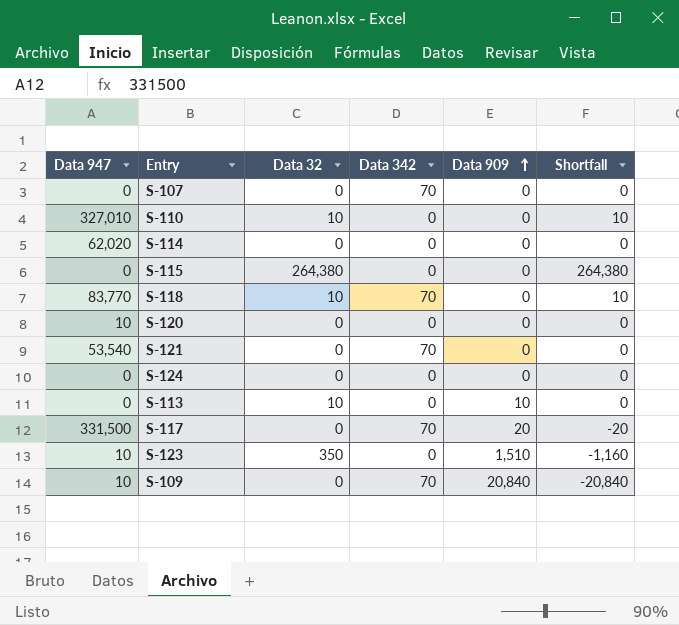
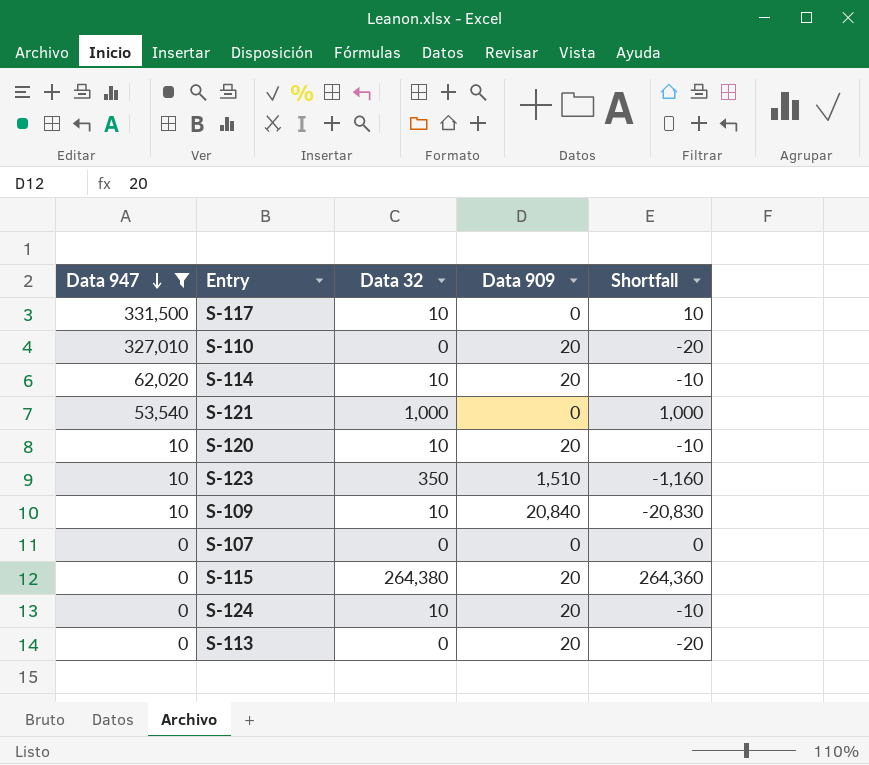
filter: none -> Data 947 != 83,770
row order: Data 909 ascending -> Data 947 descending
column Data 342 | position: 4 -> none
S-117 | Data 32: 0 -> 10
S-117 | Data 909: 20 -> 0
S-117 | Shortfall: -20 -> 10
S-110 | Data 32: 10 -> 0
S-110 | Data 909: 0 -> 20
S-110 | Shortfall: 10 -> -20
S-114 | Data 32: 0 -> 10
S-114 | Data 909: 0 -> 20
S-114 | Shortfall: 0 -> -10
S-121 | Data 32: 0 -> 1,000
S-121 | Shortfall: 0 -> 1,000
S-120 | Data 32: 0 -> 10
S-120 | Data 909: 0 -> 20
S-120 | Shortfall: 0 -> -10
S-109 | Data 32: 0 -> 10
S-109 | Shortfall: -20,840 -> -20,830
S-115 | Data 909: 0 -> 20
S-115 | Shortfall: 264,380 -> 264,360
S-124 | Data 32: 0 -> 10
S-124 | Data 909: 0 -> 20
S-124 | Shortfall: 0 -> -10
S-113 | Data 32: 10 -> 0
S-113 | Data 909: 10 -> 20
S-113 | Shortfall: 0 -> -20

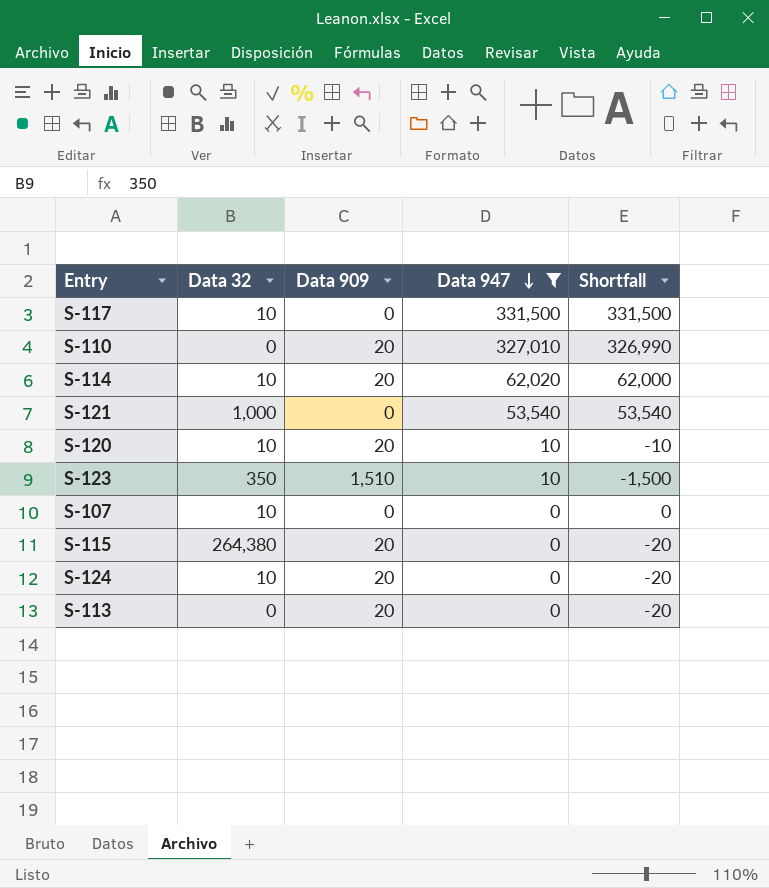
column Data 947 | position: 1 -> 4
column Shortfall | formula: [Data 32] - [Data 909] -> [Data 947] - [Data 909]
row S-109: 10 | 10 | 20,840 | -20,830 -> none
S-107 | Data 32: 0 -> 10

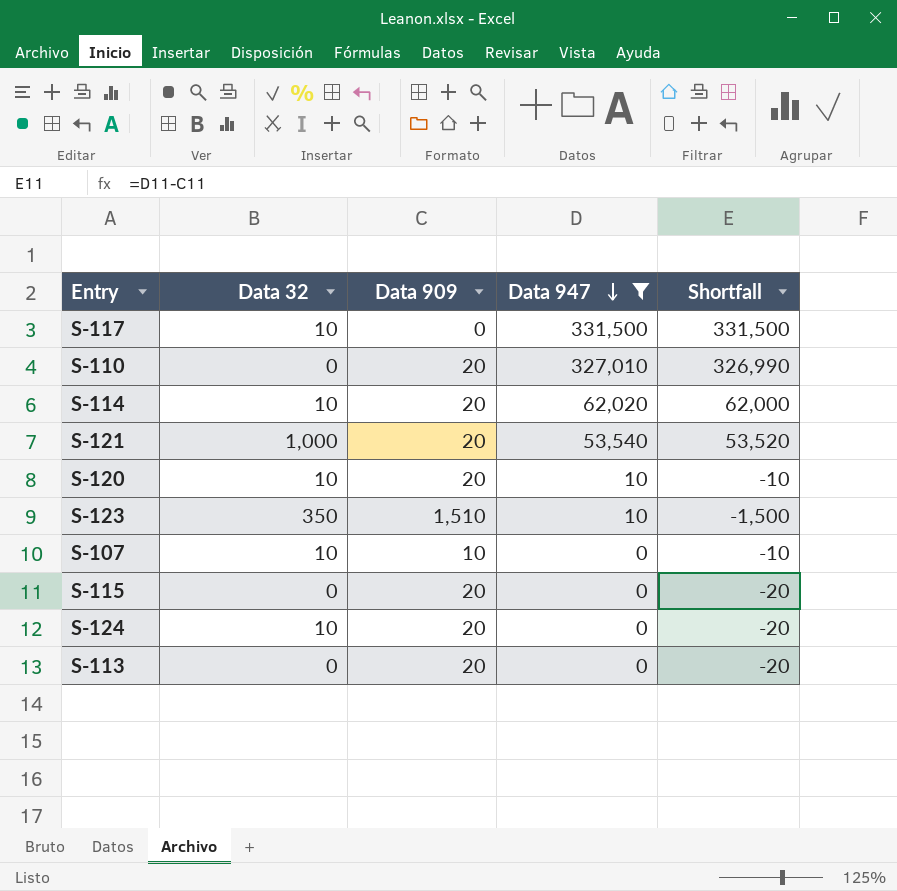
S-121 | Data 909: 0 -> 20
S-121 | Shortfall: 53,540 -> 53,520
S-107 | Data 909: 0 -> 10
S-107 | Shortfall: 0 -> -10
S-115 | Data 32: 264,380 -> 0

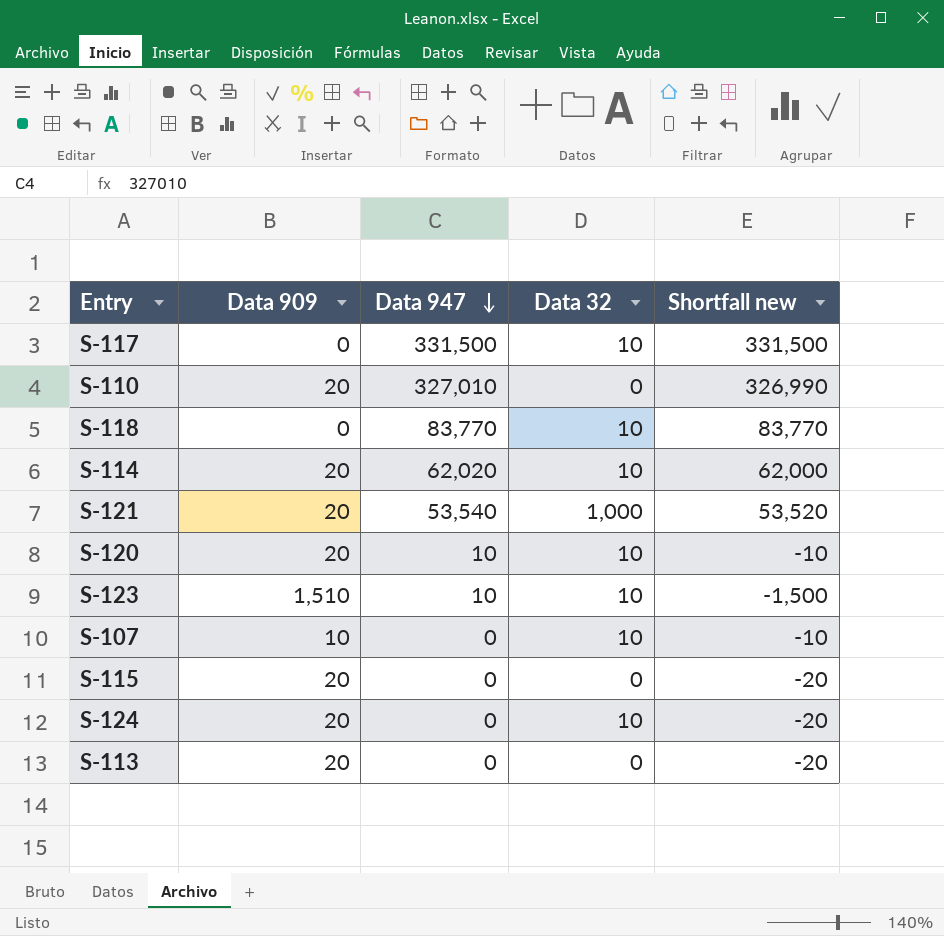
filter: Data 947 != 83,770 -> none
column Data 32 | position: 2 -> 4
column name: Shortfall -> Shortfall new
S-123 | Data 32: 350 -> 10

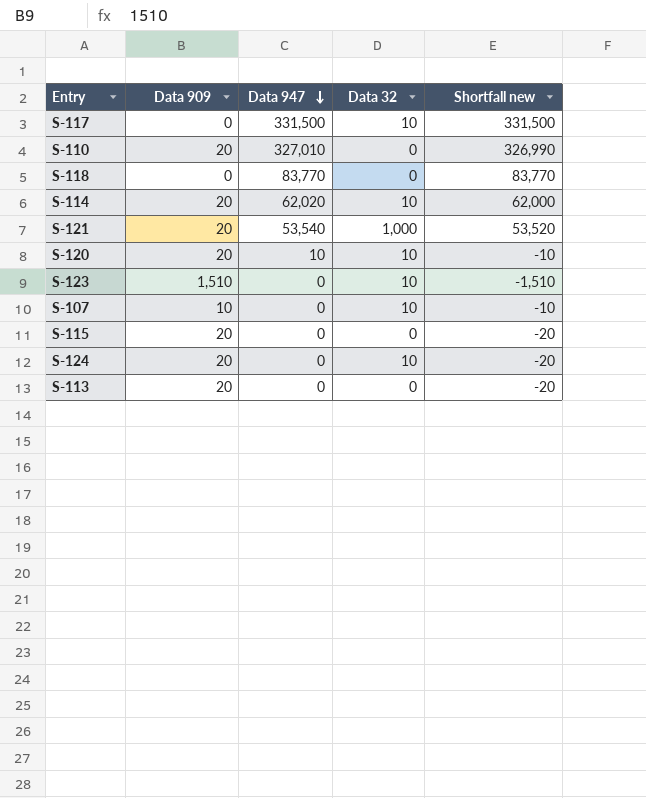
S-118 | Data 32: 10 -> 0
S-123 | Data 947: 10 -> 0
S-123 | Shortfall new: -1,500 -> -1,510

